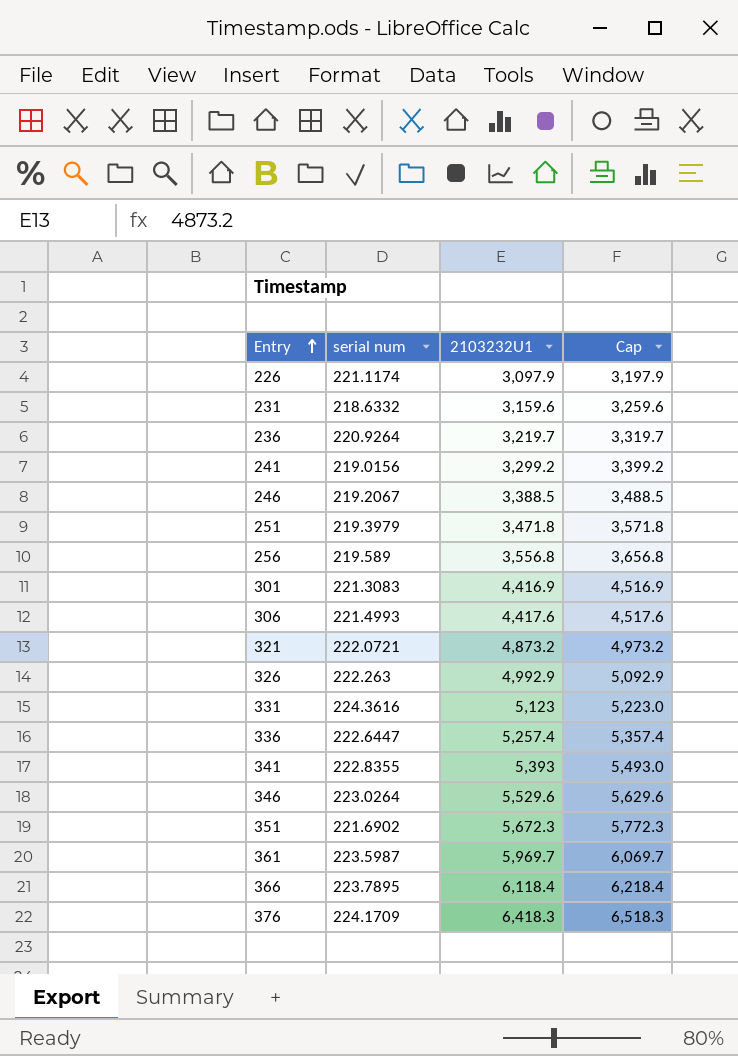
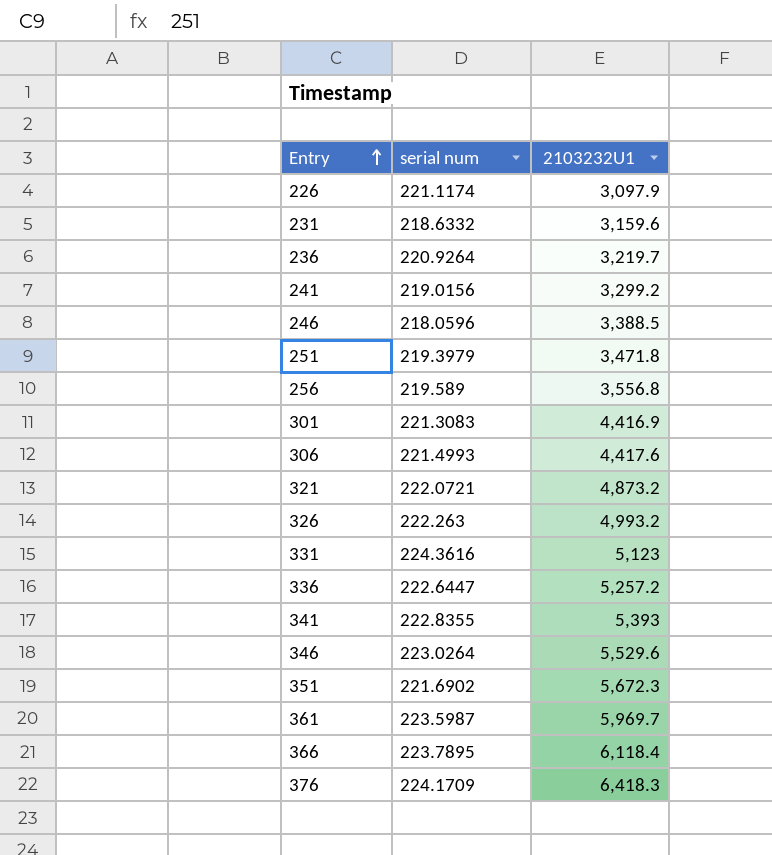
column Cap | formula: [2103232U1] + 100 -> none
246 | serial num: 219.2067 -> 218.0596
326 | 2103232U1: 4,992.9 -> 4,993.2
336 | 2103232U1: 5,257.4 -> 5,257.2

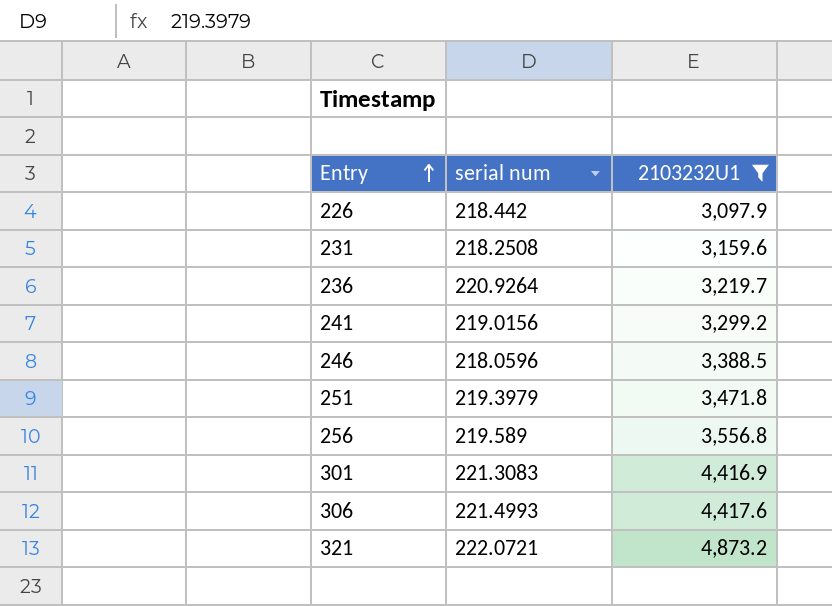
filter: none -> 2103232U1 <= 4,873.2
226 | serial num: 221.1174 -> 218.442
231 | serial num: 218.6332 -> 218.2508

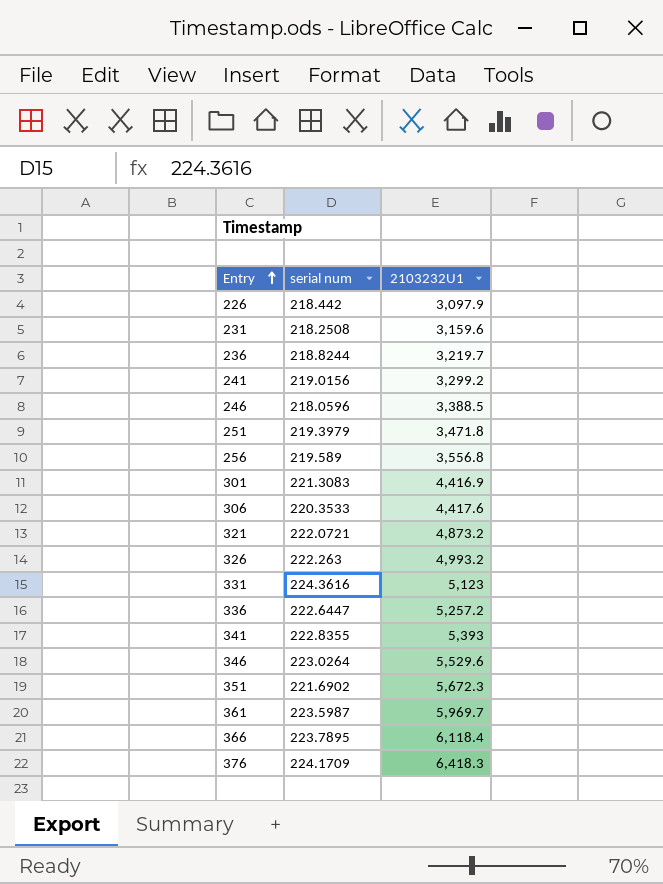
filter: 2103232U1 <= 4,873.2 -> none
236 | serial num: 220.9264 -> 218.8244
306 | serial num: 221.4993 -> 220.3533

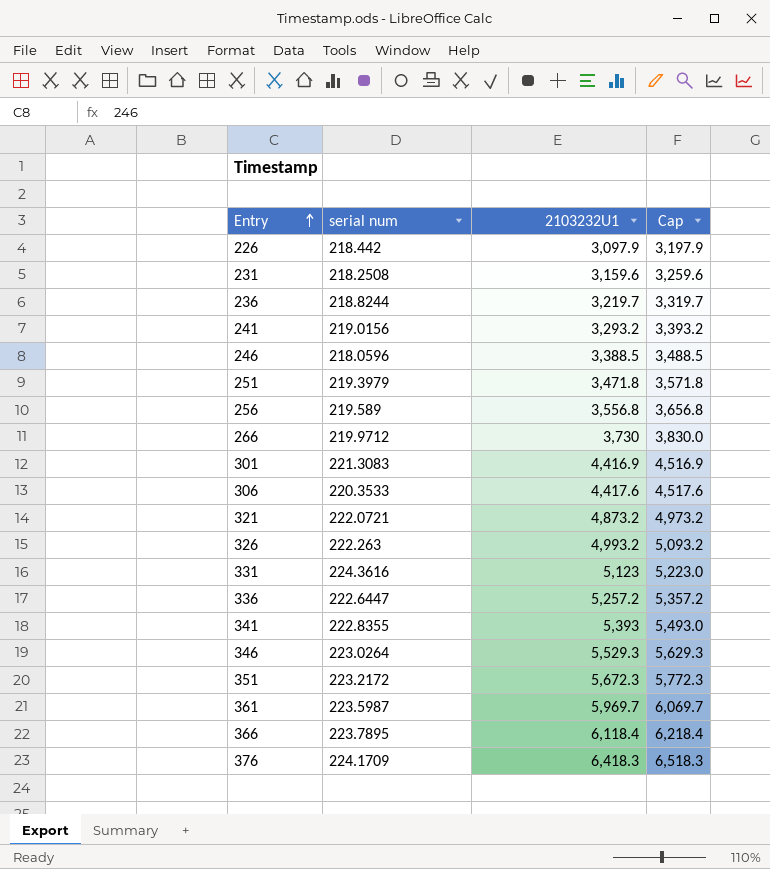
column Cap | formula: none -> [2103232U1] + 100
241 | 2103232U1: 3,299.2 -> 3,293.2
row 266: none -> 219.9712 | 3,730 | 3,830.0
346 | 2103232U1: 5,529.6 -> 5,529.3
351 | serial num: 221.6902 -> 223.2172

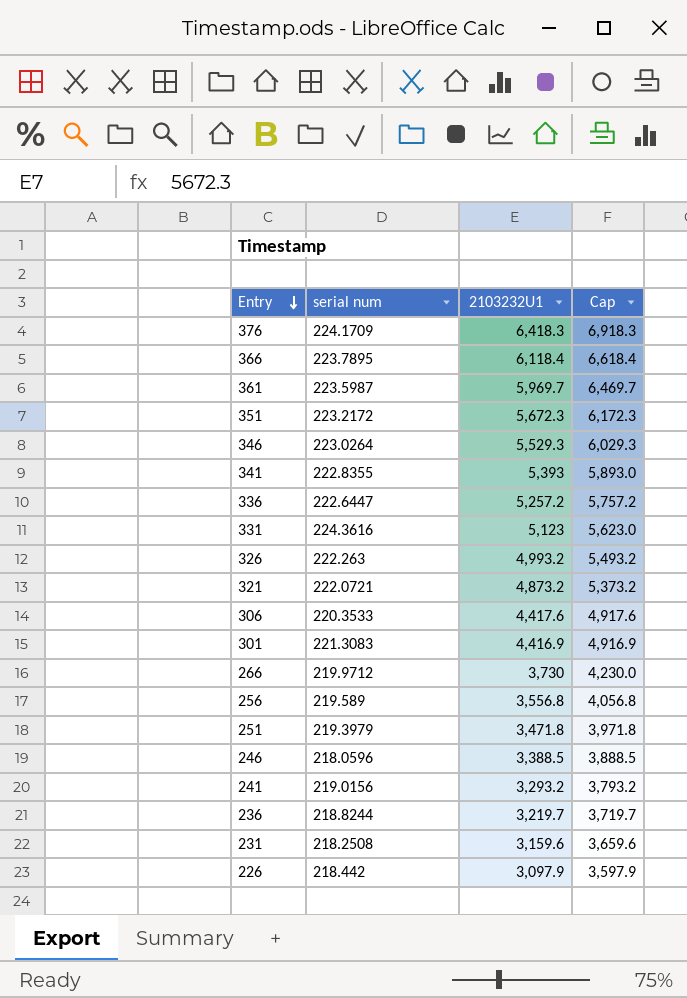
row order: Entry ascending -> Entry descending
column Cap | formula: [2103232U1] + 100 -> [2103232U1] + 500

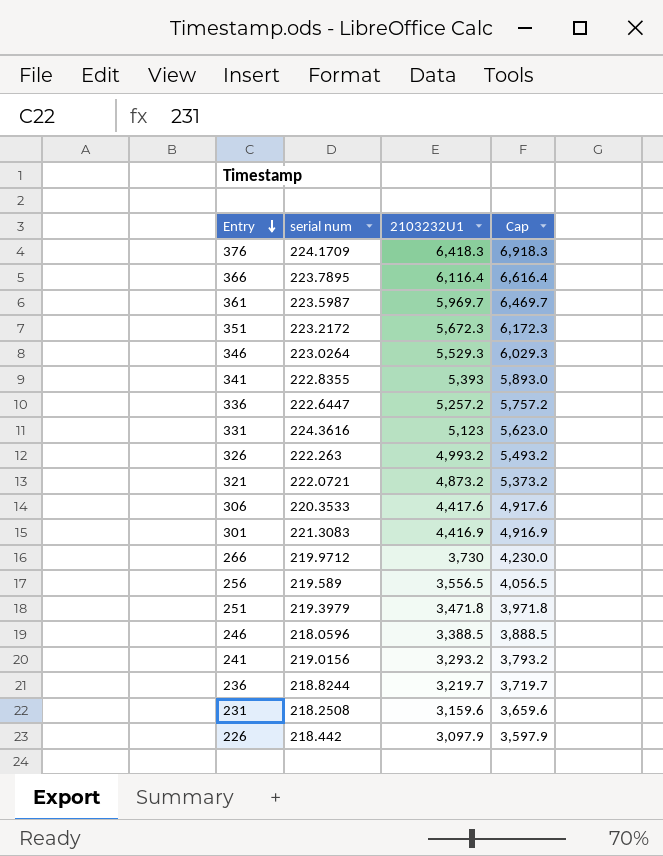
366 | 2103232U1: 6,118.4 -> 6,116.4
366 | Cap: 6,618.4 -> 6,616.4
256 | 2103232U1: 3,556.8 -> 3,556.5
256 | Cap: 4,056.8 -> 4,056.5

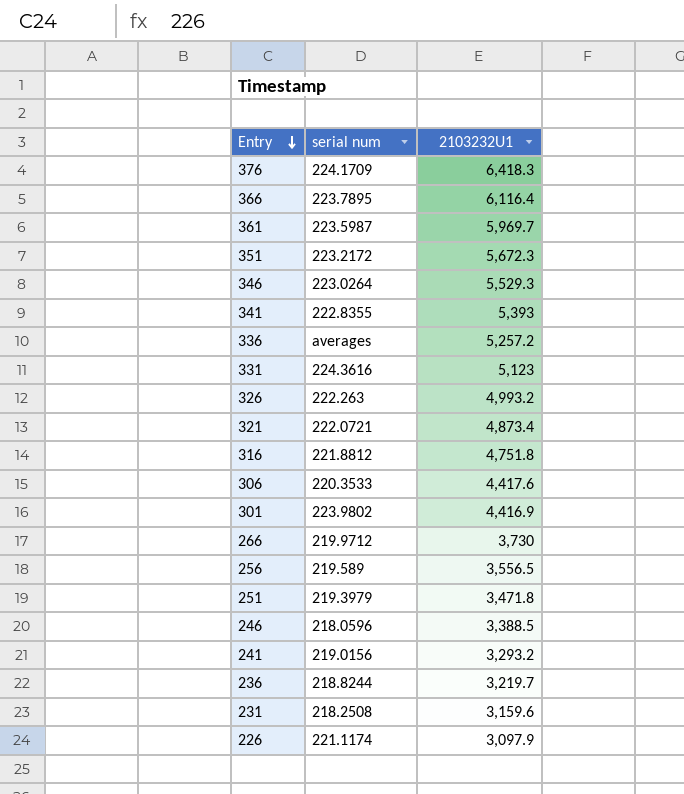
column Cap | formula: [2103232U1] + 500 -> none
336 | serial num: 222.6447 -> averages
321 | 2103232U1: 4,873.2 -> 4,873.4
row 316: none -> 221.8812 | 4,751.8
301 | serial num: 221.3083 -> 223.9802
226 | serial num: 218.442 -> 221.1174

